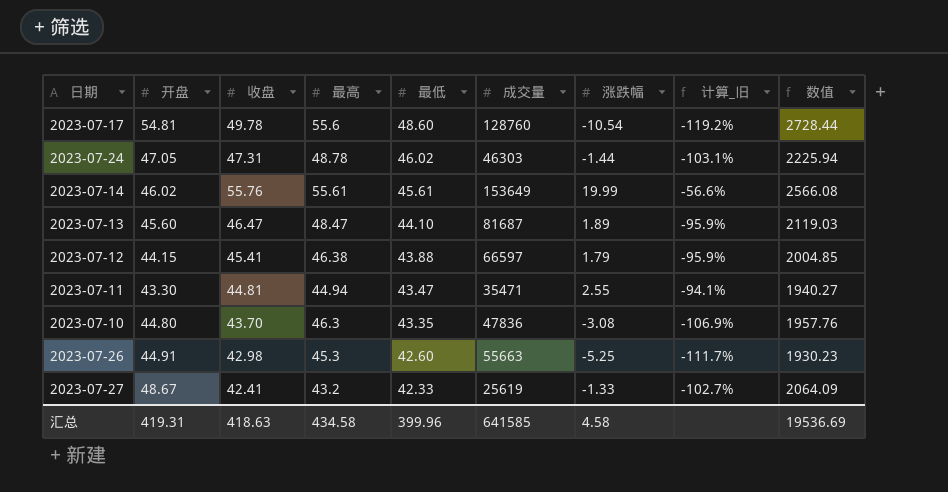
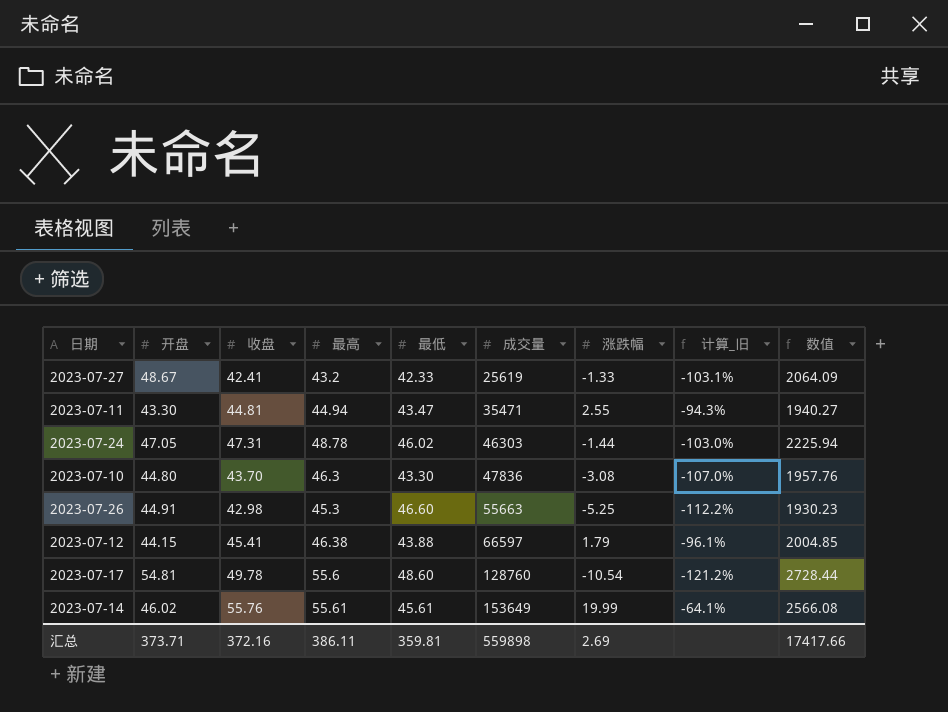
row order: 最低 descending -> 成交量 ascending
column 计算_旧 | formula: ([涨跌幅] - [开盘]) / [开盘] -> ([涨跌幅] - [收盘]) / [收盘]
row 2023-07-13: 45.60 | 46.47 | 48.47 | 44.10 | 81687 | 1.89 | -95.9% | 2119.03 -> none
2023-07-10 | 最低: 43.35 -> 43.30
2023-07-26 | 最低: 42.60 -> 46.60
汇总 | 开盘: 419.31 -> 373.71
汇总 | 收盘: 418.63 -> 372.16
汇总 | 最高: 434.58 -> 386.11
汇总 | 最低: 399.96 -> 359.81
汇总 | 成交量: 641585 -> 559898
汇总 | 涨跌幅: 4.58 -> 2.69
汇总 | 数值: 19536.69 -> 17417.66

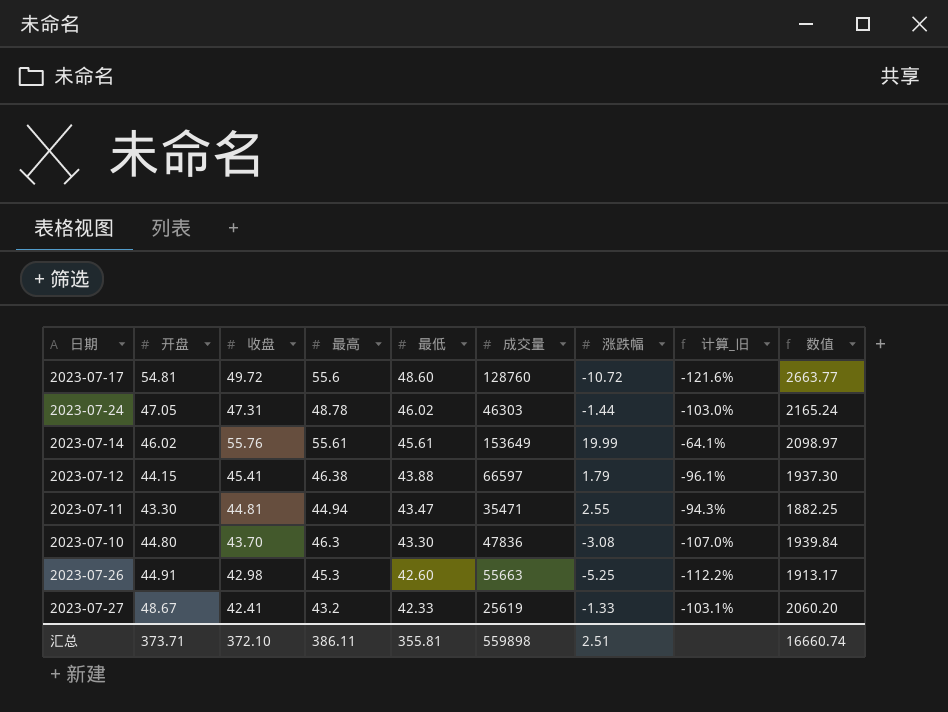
row order: 成交量 ascending -> 最低 descending
column 数值 | formula: [开盘] * [收盘] -> [开盘] * [最低]
2023-07-17 | 收盘: 49.78 -> 49.72
2023-07-17 | 涨跌幅: -10.54 -> -10.72
2023-07-17 | 计算_旧: -121.2% -> -121.6%
2023-07-26 | 最低: 46.60 -> 42.60
汇总 | 收盘: 372.16 -> 372.10
汇总 | 最低: 359.81 -> 355.81
汇总 | 涨跌幅: 2.69 -> 2.51
汇总 | 数值: 17417.66 -> 16660.74

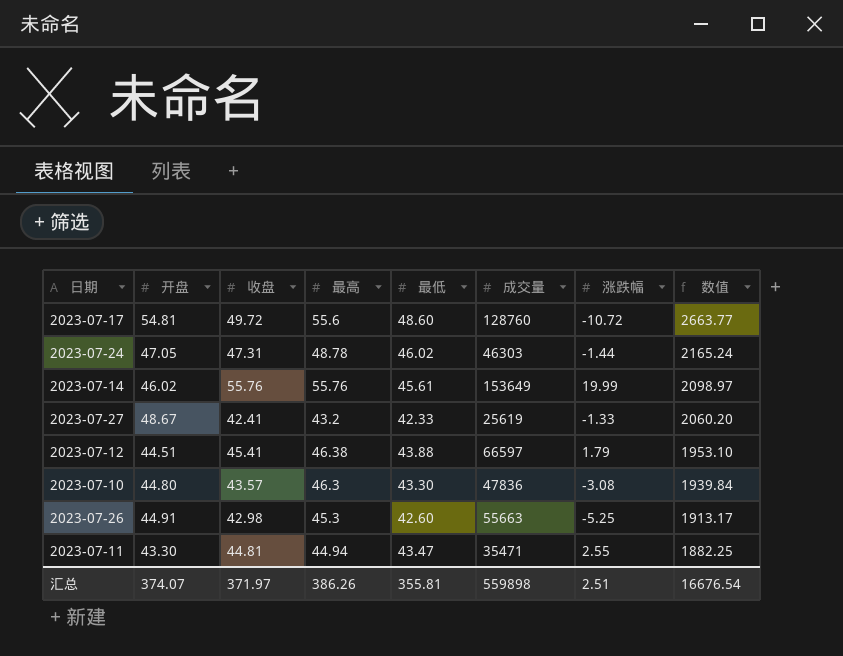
row order: 最低 descending -> 数值 descending
column 计算_旧 | formula: ([涨跌幅] - [收盘]) / [收盘] -> none
2023-07-14 | 最高: 55.61 -> 55.76
2023-07-12 | 开盘: 44.15 -> 44.51
2023-07-12 | 数值: 1937.30 -> 1953.10
2023-07-10 | 收盘: 43.70 -> 43.57
汇总 | 开盘: 373.71 -> 374.07
汇总 | 收盘: 372.10 -> 371.97
汇总 | 最高: 386.11 -> 386.26
汇总 | 数值: 16660.74 -> 16676.54

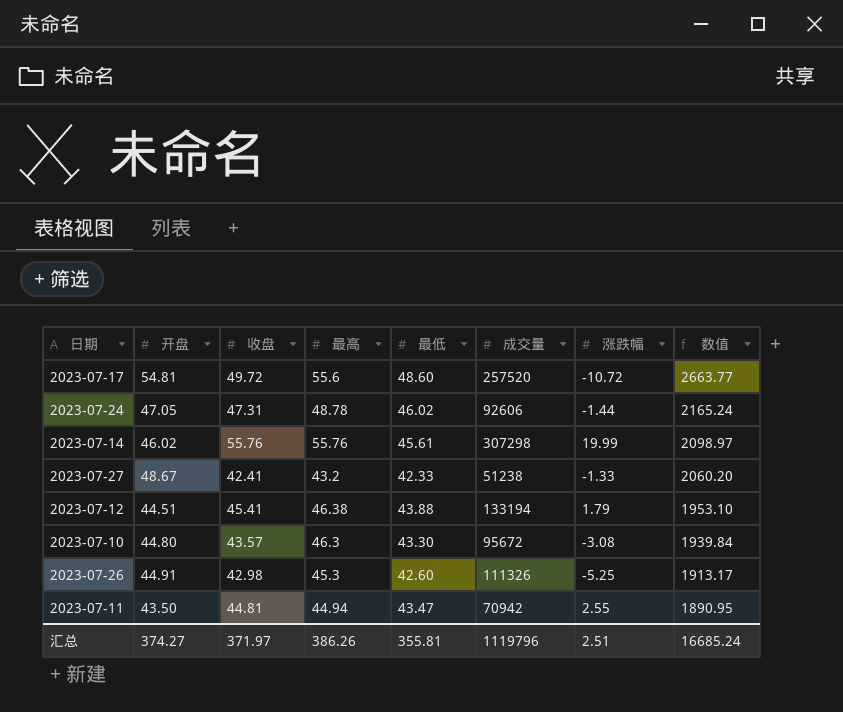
2023-07-17 | 成交量: 128760 -> 257520
2023-07-24 | 成交量: 46303 -> 92606
2023-07-14 | 成交量: 153649 -> 307298
2023-07-27 | 成交量: 25619 -> 51238
2023-07-12 | 成交量: 66597 -> 133194
2023-07-10 | 成交量: 47836 -> 95672
2023-07-26 | 成交量: 55663 -> 111326
2023-07-11 | 开盘: 43.30 -> 43.50
2023-07-11 | 成交量: 35471 -> 70942
2023-07-11 | 数值: 1882.25 -> 1890.95
汇总 | 开盘: 374.07 -> 374.27
汇总 | 成交量: 559898 -> 1119796
汇总 | 数值: 16676.54 -> 16685.24

